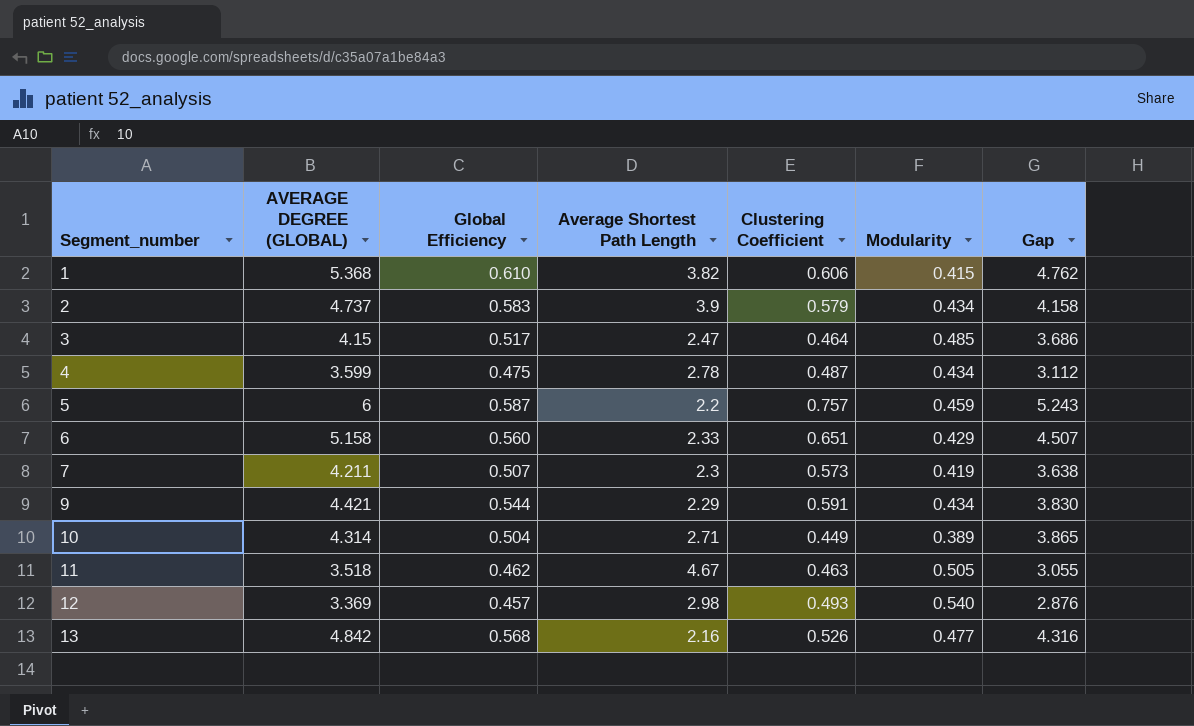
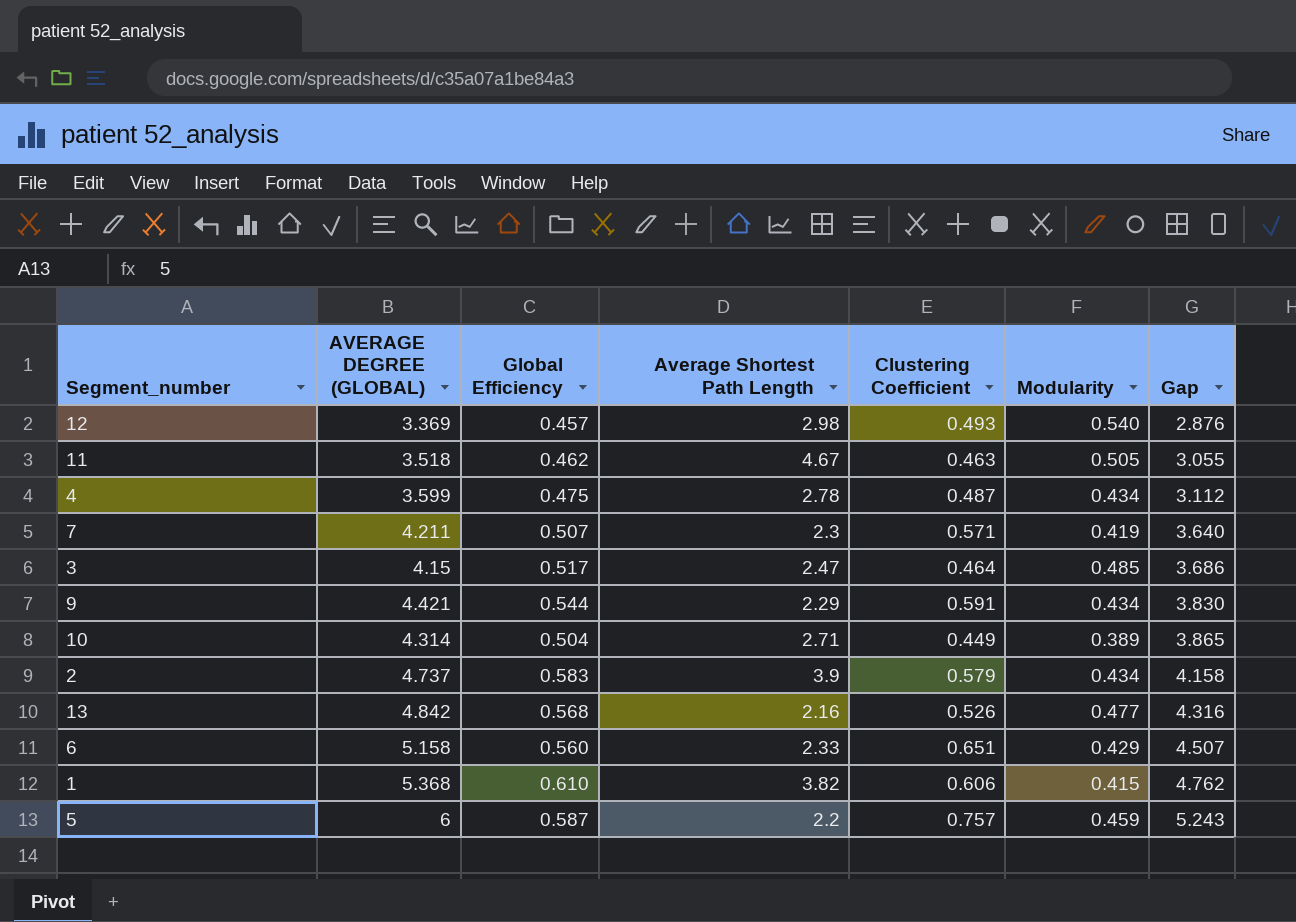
row order: Segment_number ascending -> Gap ascending
7 | Clustering Coefficient: 0.573 -> 0.571
7 | Gap: 3.638 -> 3.640

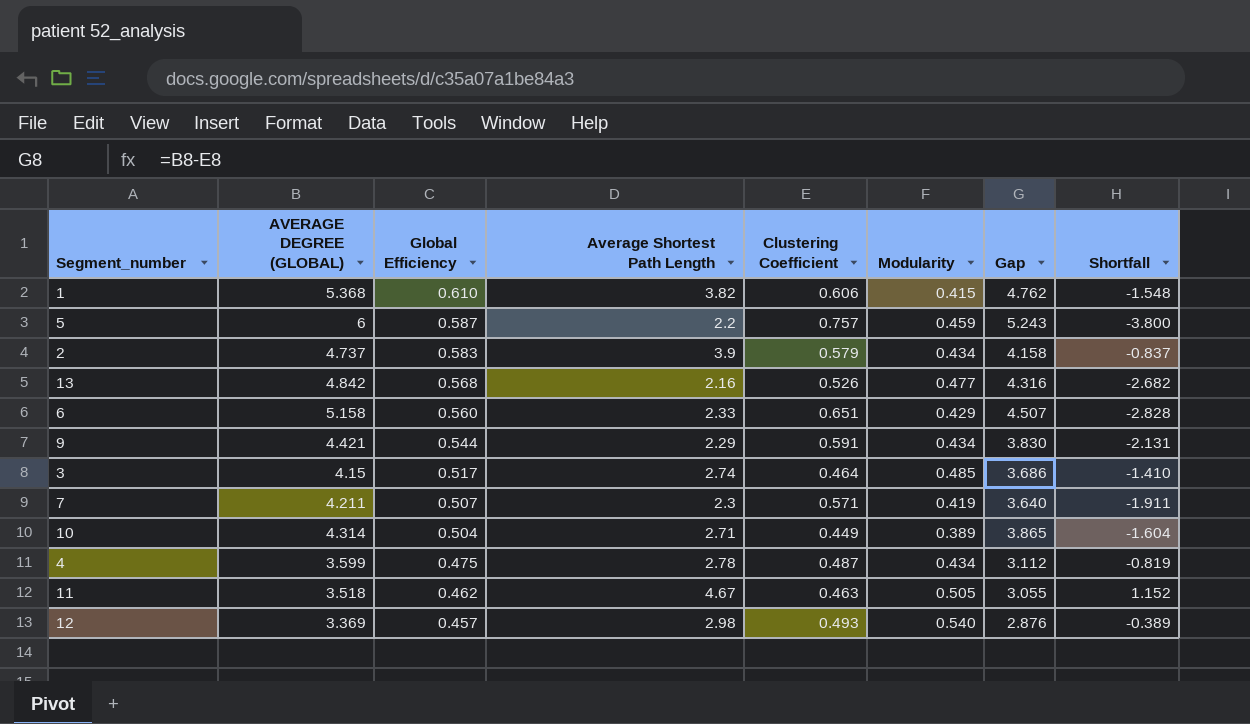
row order: Gap ascending -> Global Efficiency descending
column Shortfall | formula: none -> [Average Shortest Path Length] - [AVERAGE DEGREE (GLOBAL)]
3 | Average Shortest Path Length: 2.47 -> 2.74

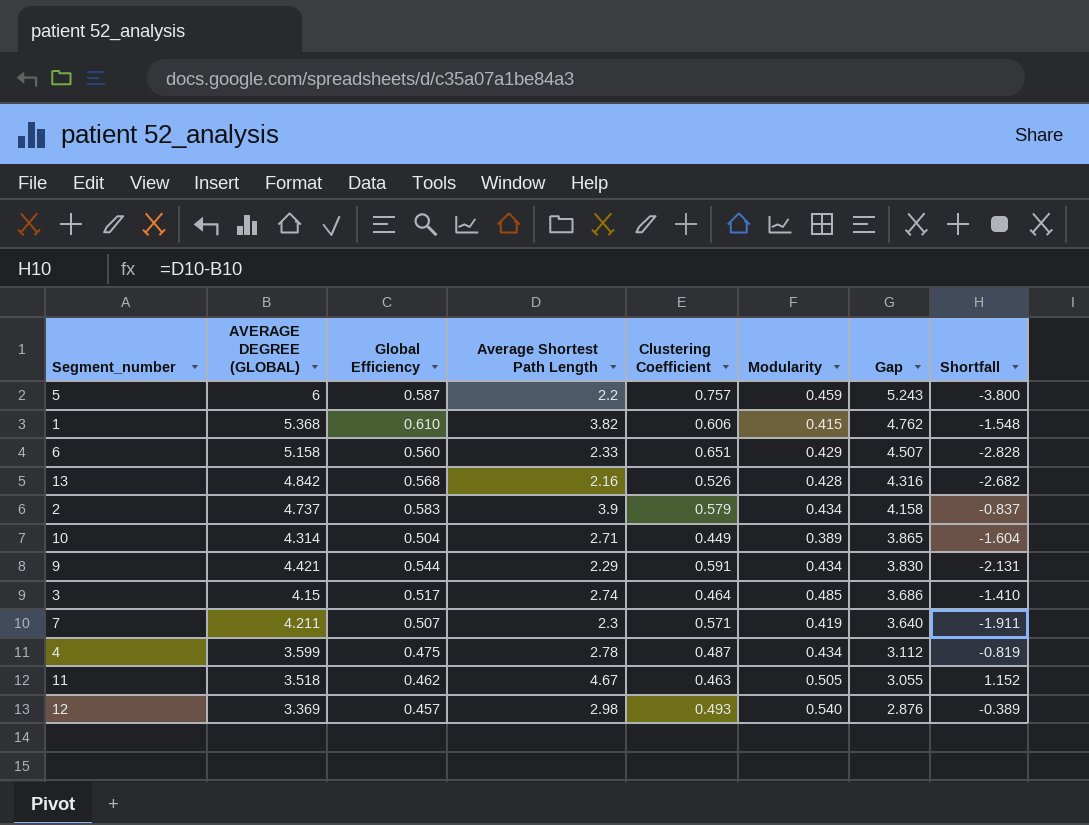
row order: Global Efficiency descending -> Gap descending
13 | Modularity: 0.477 -> 0.428

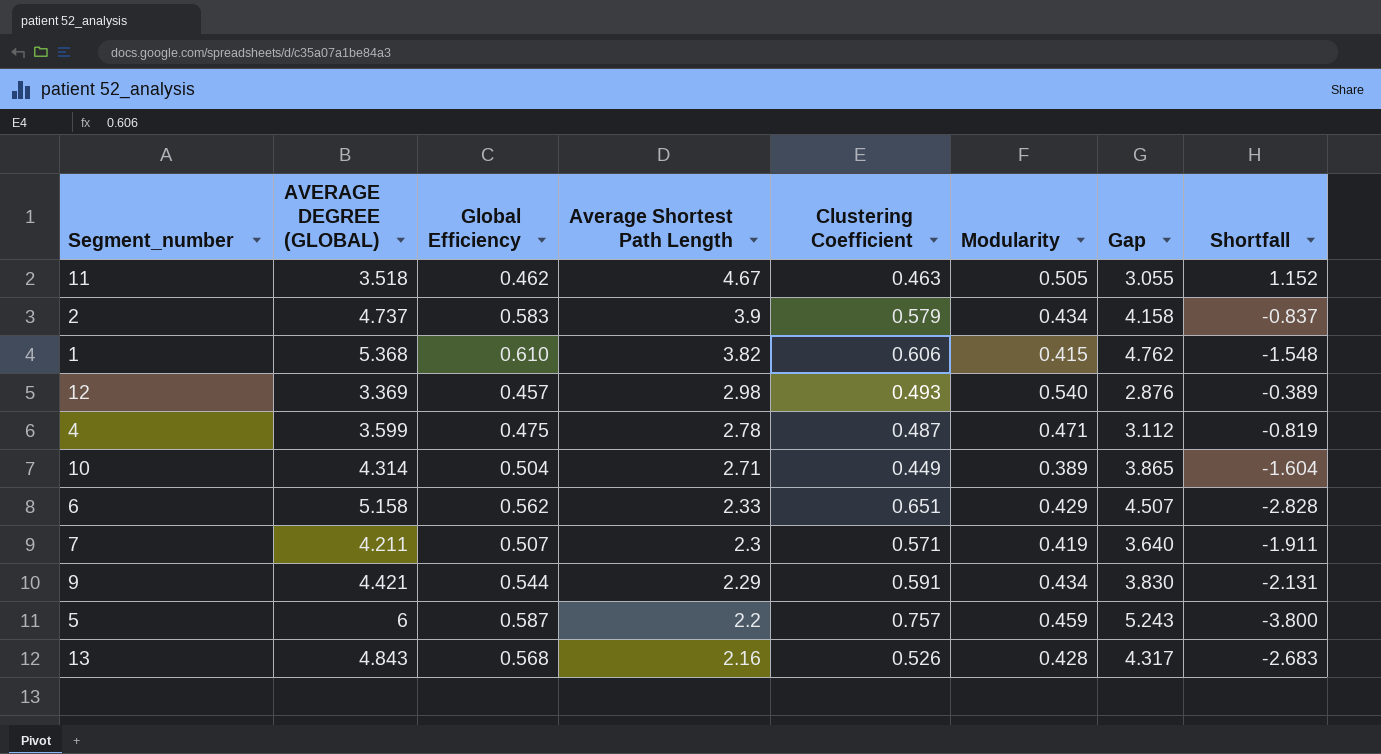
row order: Gap descending -> Average Shortest Path Length descending
row 3: 4.15 | 0.517 | 2.74 | 0.464 | 0.485 | 3.686 | -1.410 -> none
4 | Modularity: 0.434 -> 0.471
6 | Global Efficiency: 0.560 -> 0.562
13 | AVERAGE DEGREE (GLOBAL): 4.842 -> 4.843
13 | Gap: 4.316 -> 4.317
13 | Shortfall: -2.682 -> -2.683

